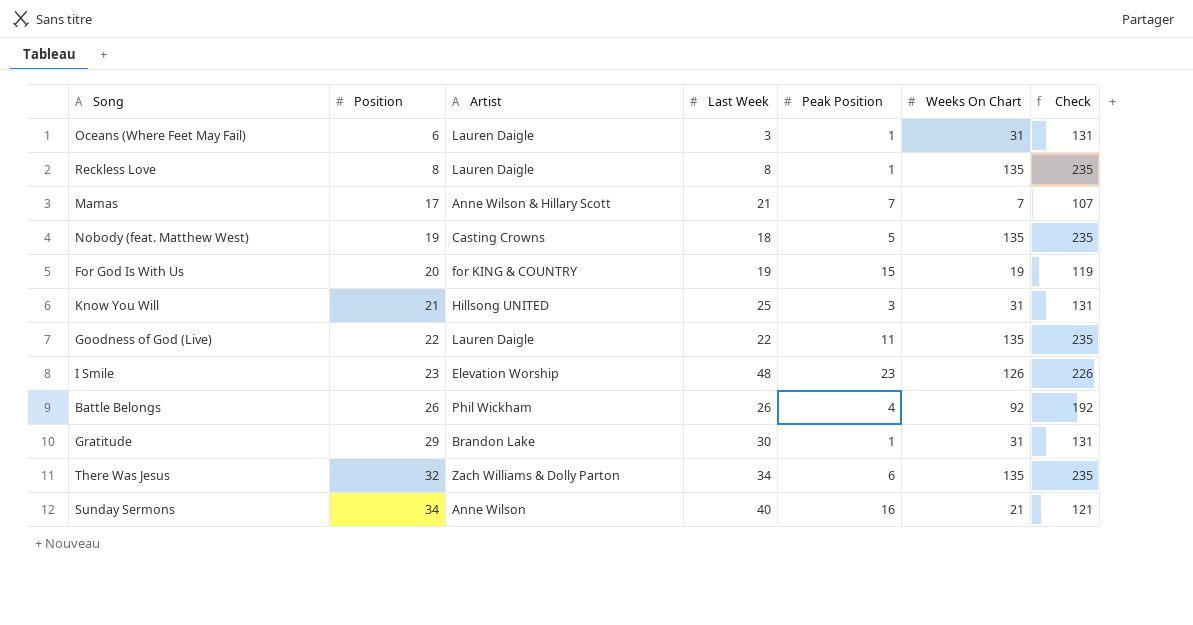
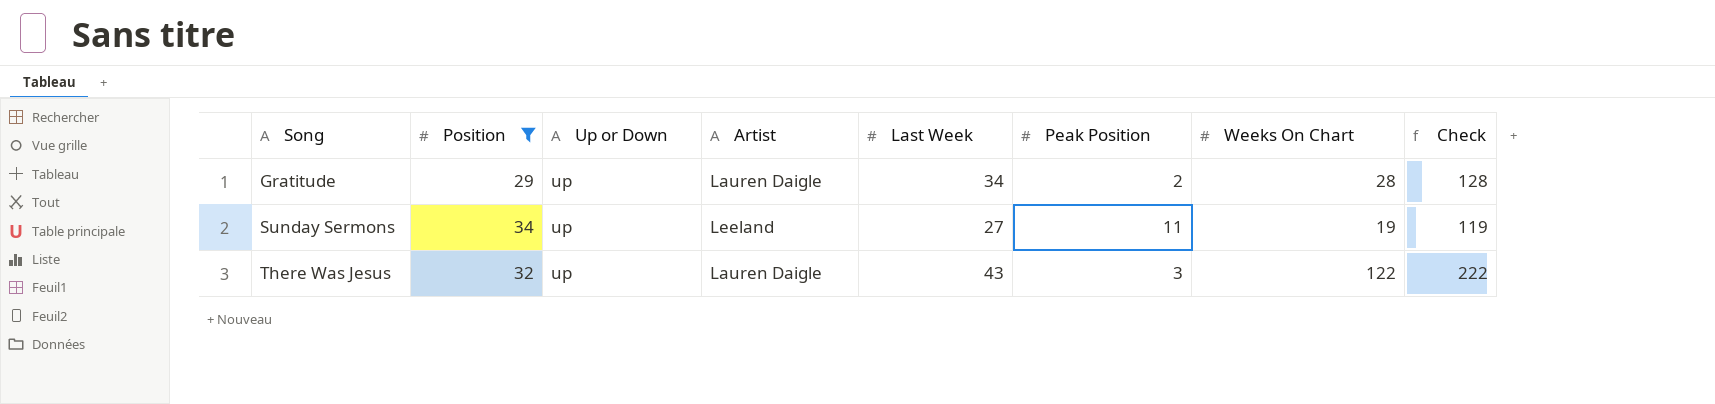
filter: none -> Position >= 29
row order: Position ascending -> Song ascending
column Up or Down | position: none -> 3
Gratitude | Artist: Brandon Lake -> Lauren Daigle
Gratitude | Last Week: 30 -> 34
Gratitude | Peak Position: 1 -> 2
Gratitude | Weeks On Chart: 31 -> 28
Gratitude | Check: 131 -> 128
Sunday Sermons | Artist: Anne Wilson -> Leeland
Sunday Sermons | Last Week: 40 -> 27
Sunday Sermons | Peak Position: 16 -> 11
Sunday Sermons | Weeks On Chart: 21 -> 19
Sunday Sermons | Check: 121 -> 119
There Was Jesus | Artist: Zach Williams & Dolly Parton -> Lauren Daigle
There Was Jesus | Last Week: 34 -> 43
There Was Jesus | Peak Position: 6 -> 3
There Was Jesus | Weeks On Chart: 135 -> 122
There Was Jesus | Check: 235 -> 222

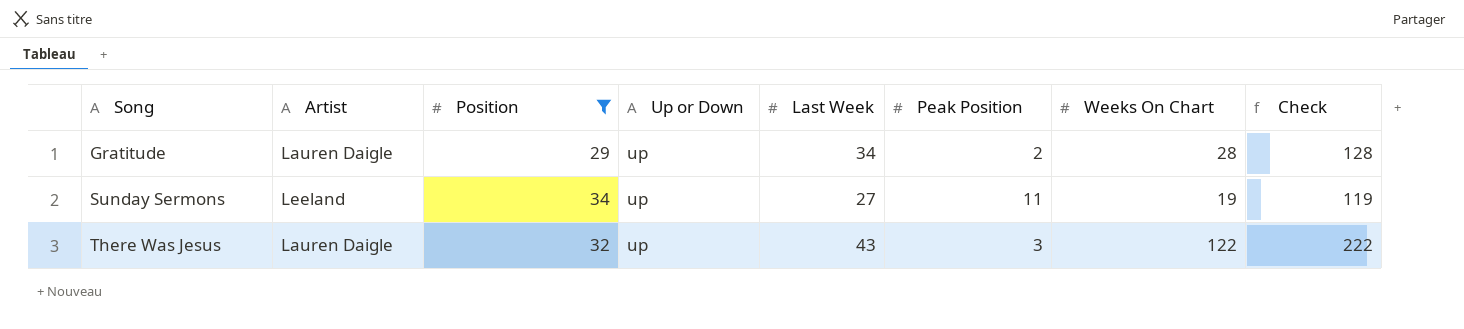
column Artist | position: 4 -> 2

